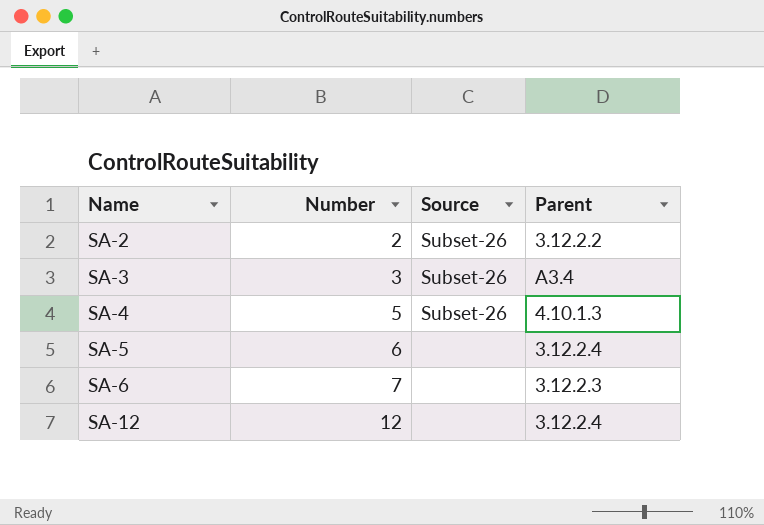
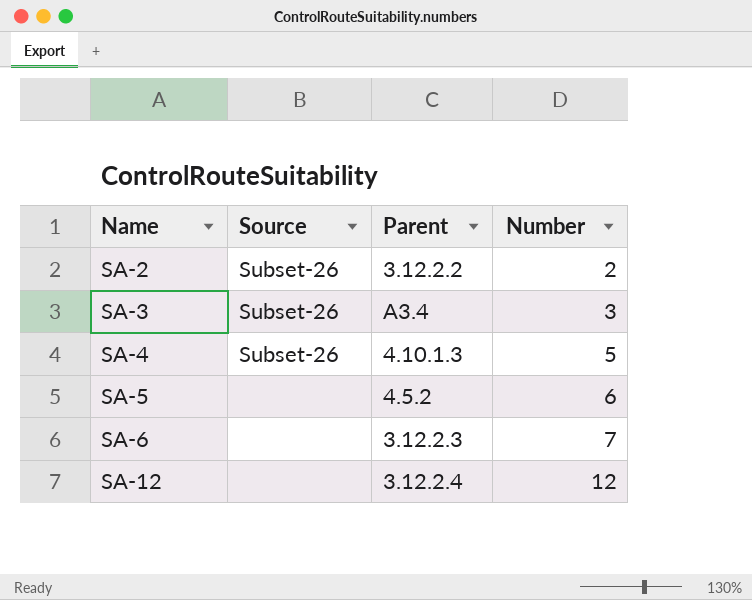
column Number | position: 2 -> 4
SA-5 | Parent: 3.12.2.4 -> 4.5.2

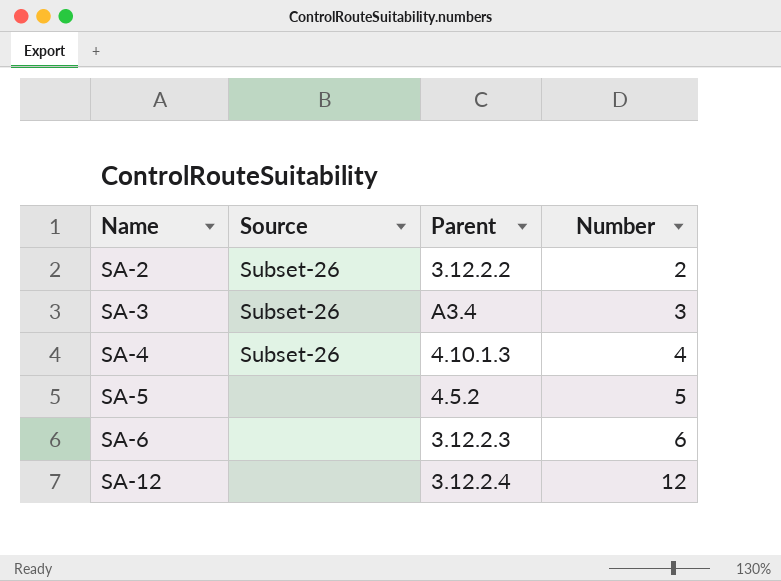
SA-4 | Number: 5 -> 4
SA-5 | Number: 6 -> 5
SA-6 | Number: 7 -> 6

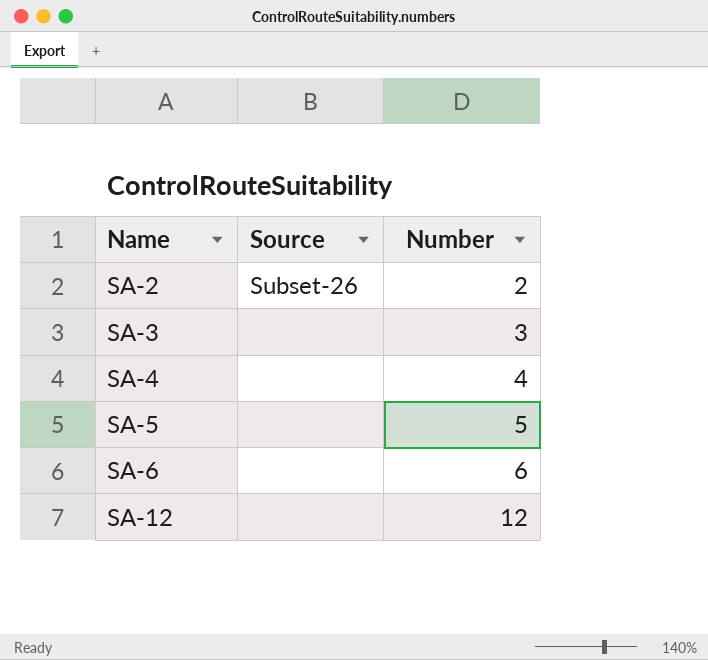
column Parent | position: 3 -> none
SA-3 | Source: Subset-26 -> none
SA-4 | Source: Subset-26 -> none

